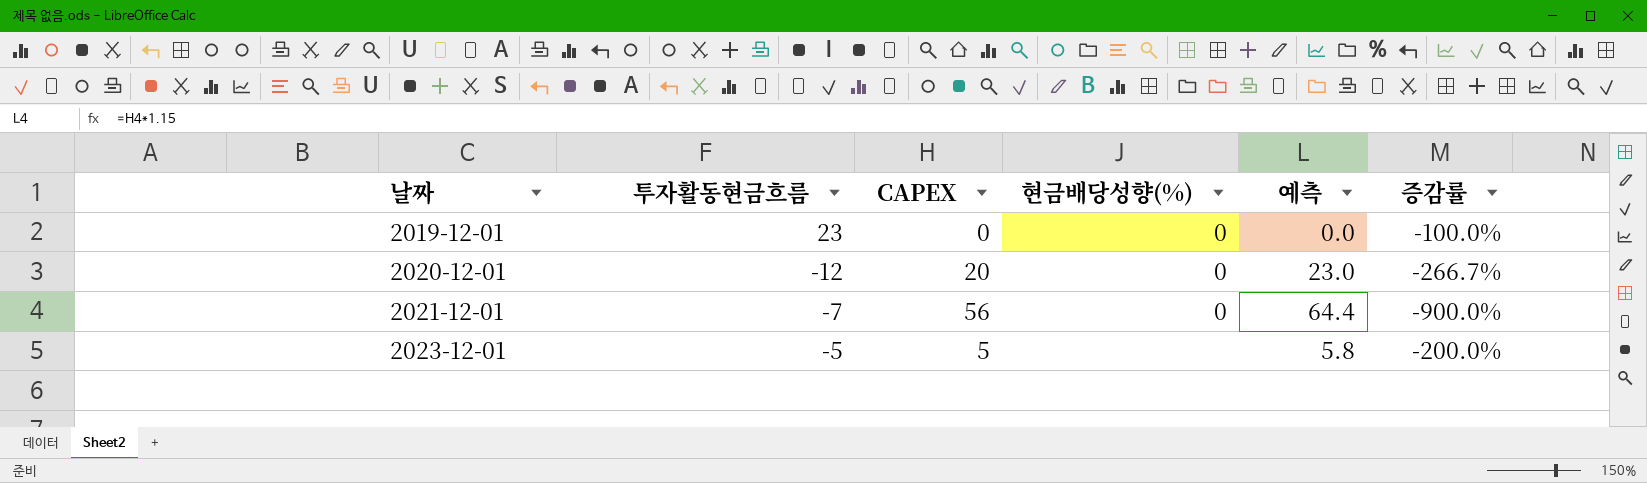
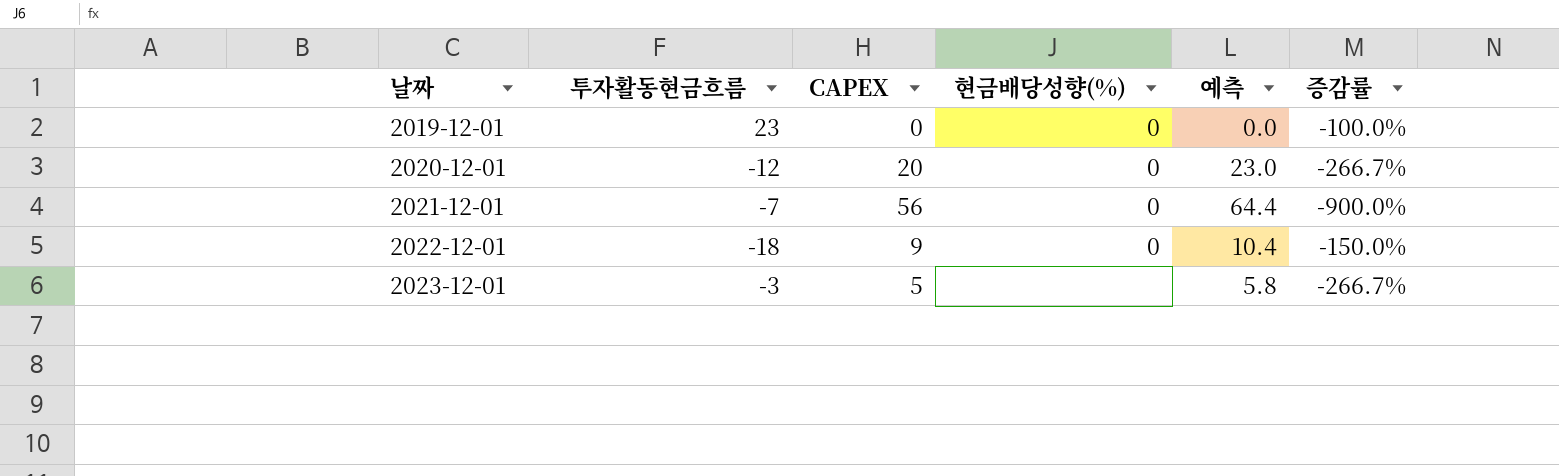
row 2022-12-01: none -> -18 | 9 | 0 | 10.4 | -150.0%
2023-12-01 | 투자활동현금흐름: -5 -> -3
2023-12-01 | 증감률: -200.0% -> -266.7%

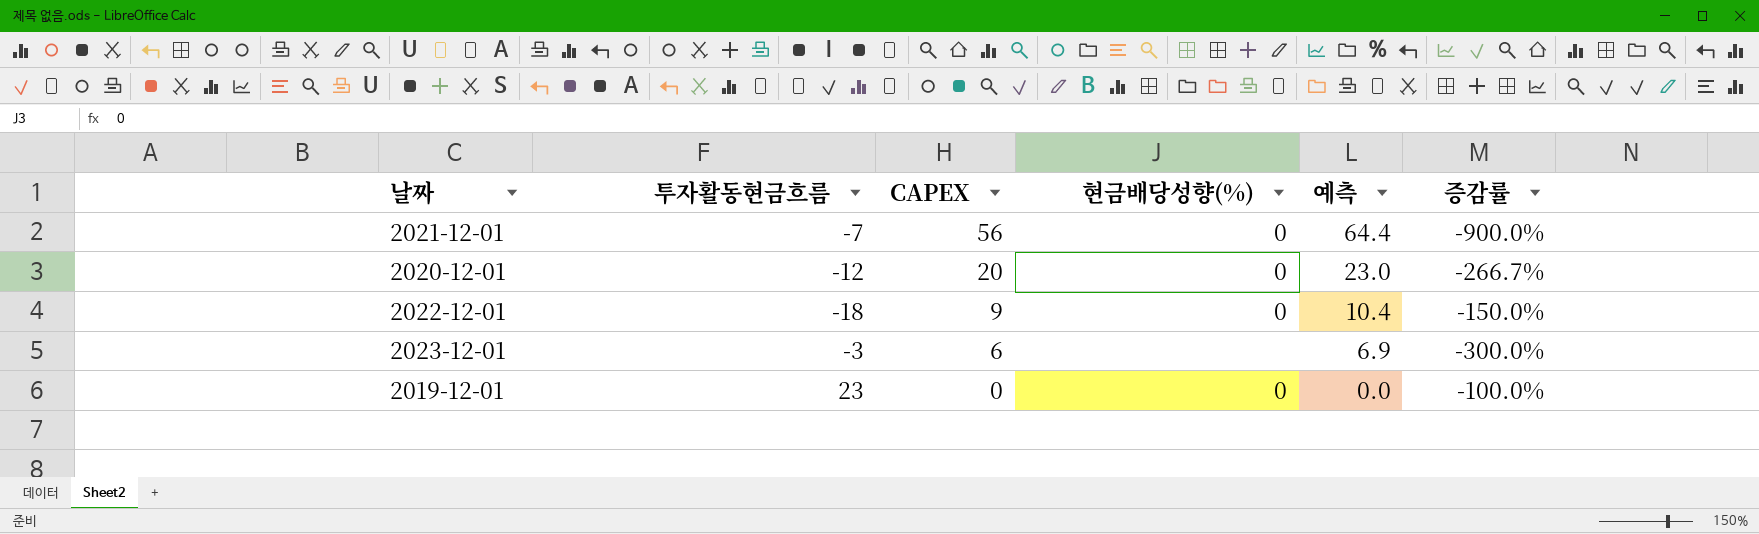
row order: 날짜 ascending -> CAPEX descending
2023-12-01 | CAPEX: 5 -> 6
2023-12-01 | 예측: 5.8 -> 6.9
2023-12-01 | 증감률: -266.7% -> -300.0%

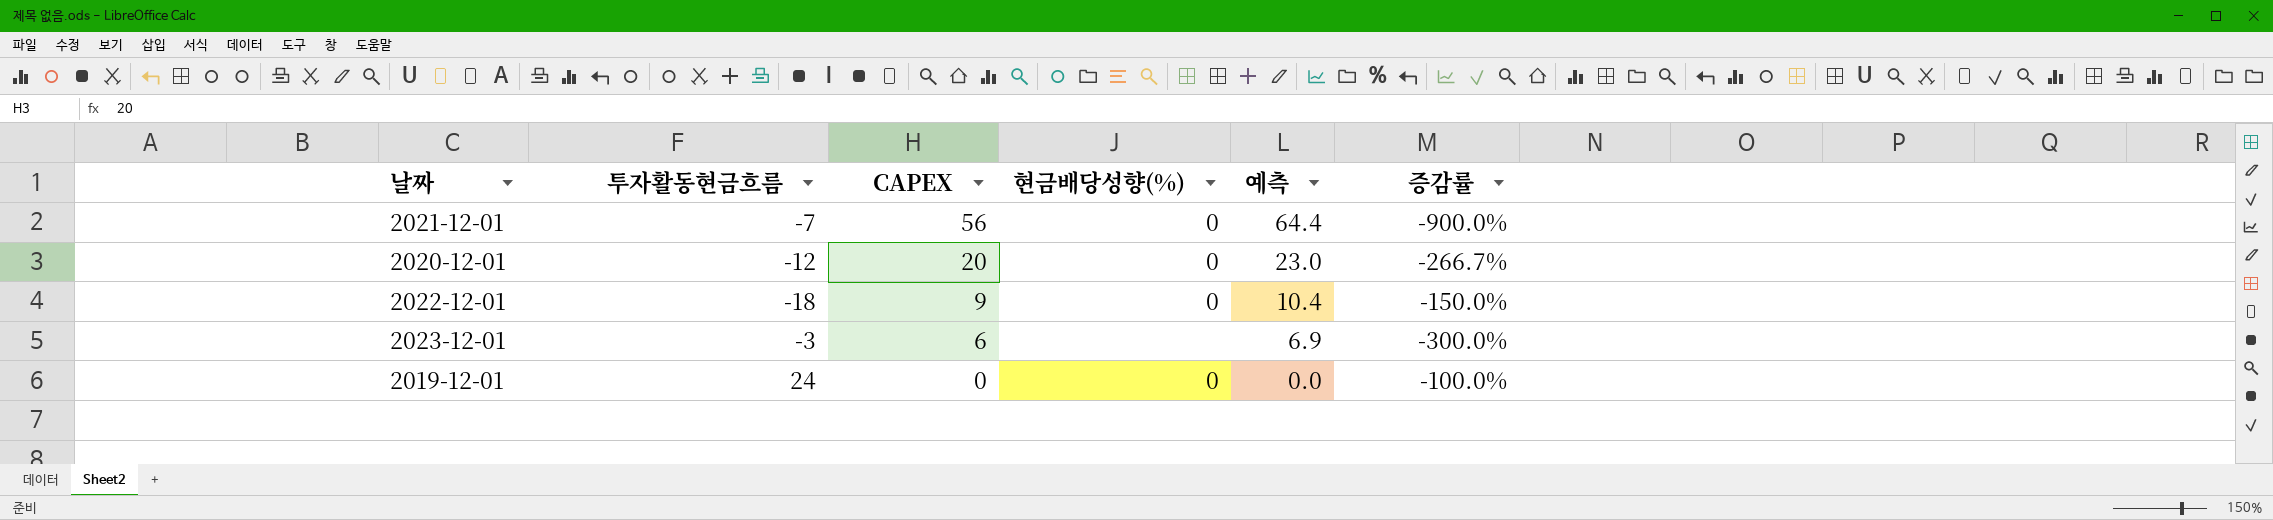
2019-12-01 | 투자활동현금흐름: 23 -> 24

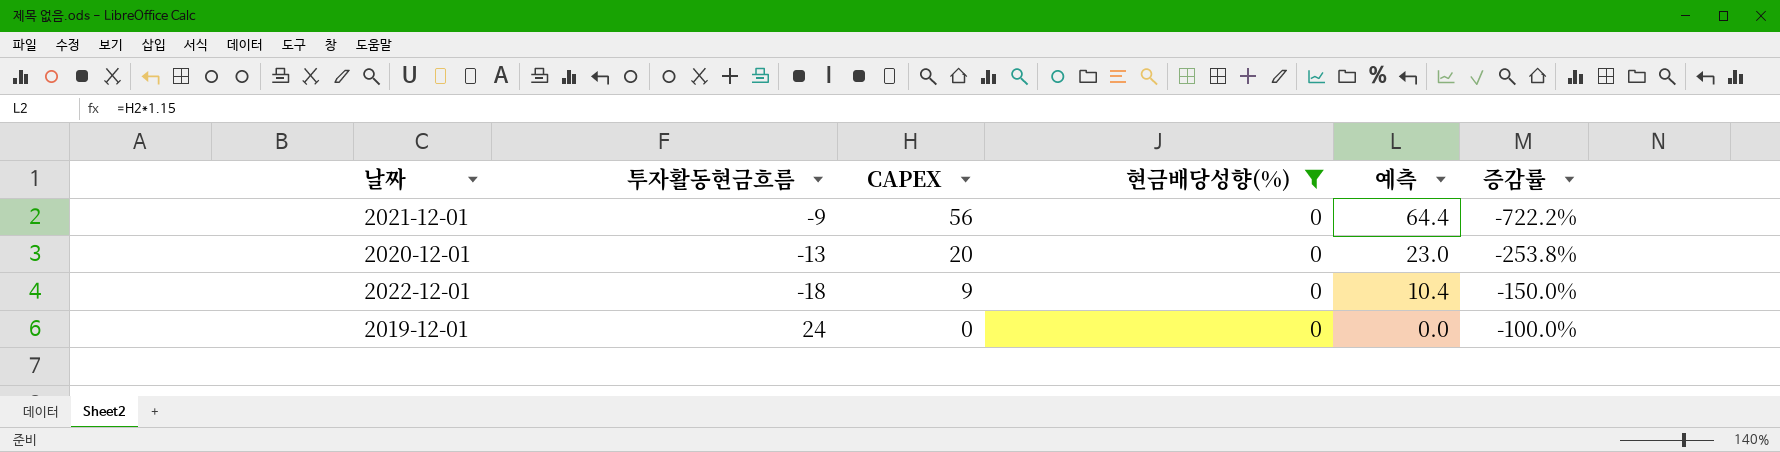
filter: none -> 현금배당성향(%) = 0
2021-12-01 | 투자활동현금흐름: -7 -> -9
2021-12-01 | 증감률: -900.0% -> -722.2%
2020-12-01 | 투자활동현금흐름: -12 -> -13
2020-12-01 | 증감률: -266.7% -> -253.8%

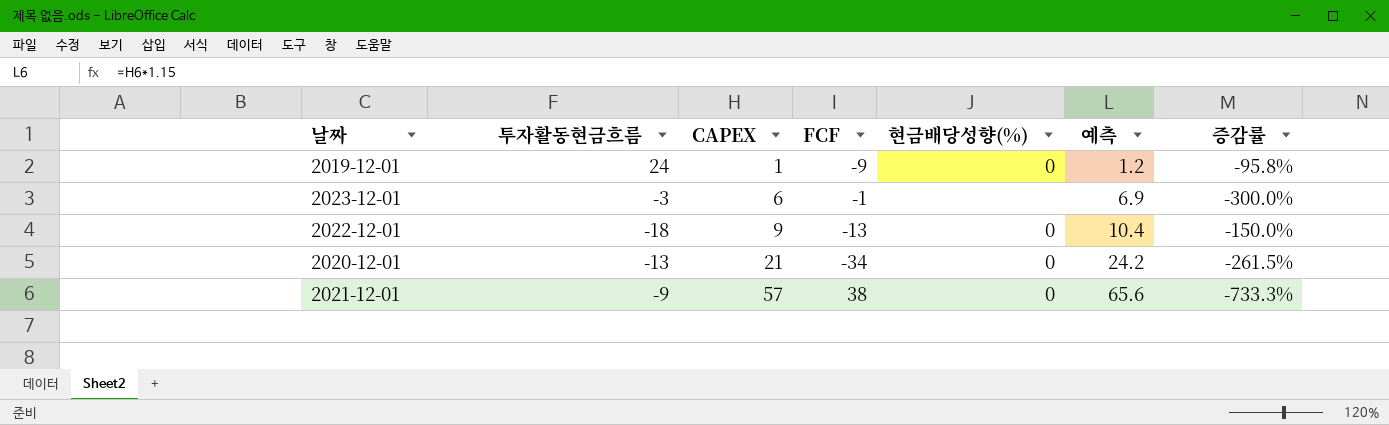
filter: 현금배당성향(%) = 0 -> none
row order: CAPEX descending -> CAPEX ascending
column FCF | position: none -> 4
2019-12-01 | CAPEX: 0 -> 1
2019-12-01 | 예측: 0.0 -> 1.2
2019-12-01 | 증감률: -100.0% -> -95.8%
2020-12-01 | CAPEX: 20 -> 21
2020-12-01 | 예측: 23.0 -> 24.2
2020-12-01 | 증감률: -253.8% -> -261.5%
2021-12-01 | CAPEX: 56 -> 57
2021-12-01 | 예측: 64.4 -> 65.6
2021-12-01 | 증감률: -722.2% -> -733.3%

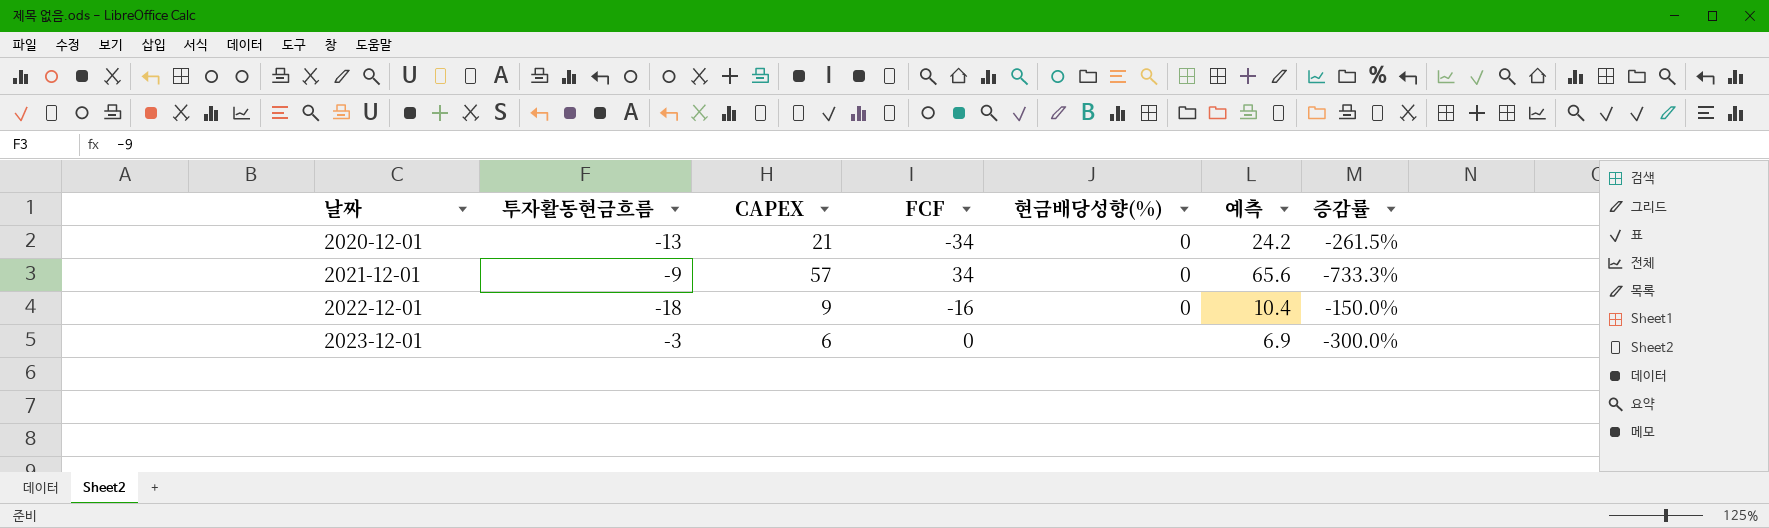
row order: CAPEX ascending -> 날짜 ascending
row 2019-12-01: 24 | 1 | -9 | 0 | 1.2 | -95.8% -> none
2021-12-01 | FCF: 38 -> 34
2022-12-01 | FCF: -13 -> -16
2023-12-01 | FCF: -1 -> 0

